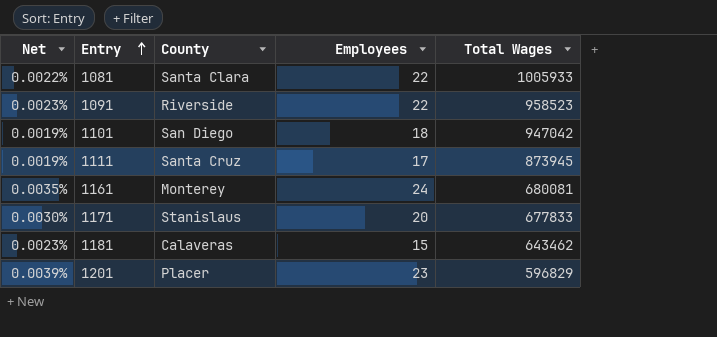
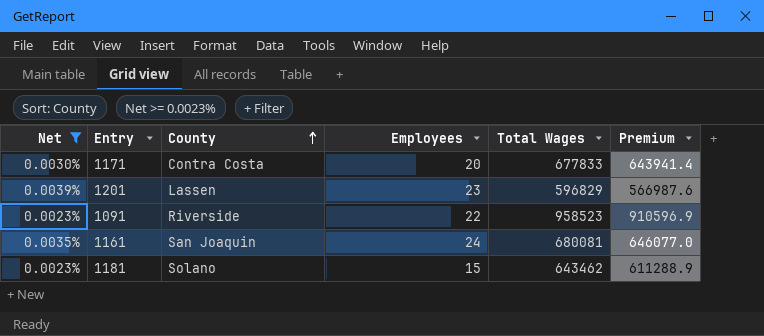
filter: none -> Net >= 0.0023%
row order: Entry ascending -> County ascending
column Premium | formula: none -> [Total Wages] * 0.95
1171 | County: Stanislaus -> Contra Costa
1201 | County: Placer -> Lassen
1161 | County: Monterey -> San Joaquin
1181 | County: Calaveras -> Solano

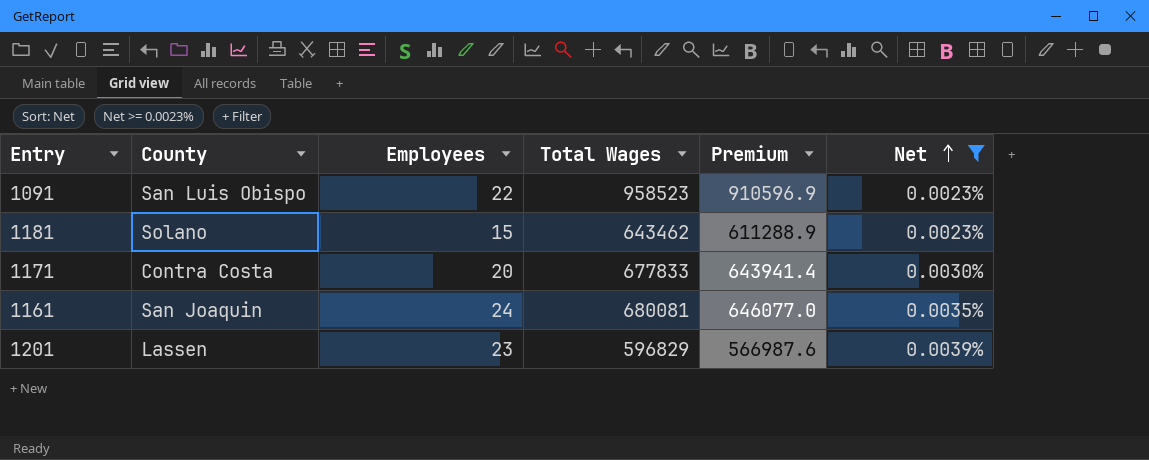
row order: County ascending -> Net ascending
column Net | position: 1 -> 6
1091 | County: Riverside -> San Luis Obispo

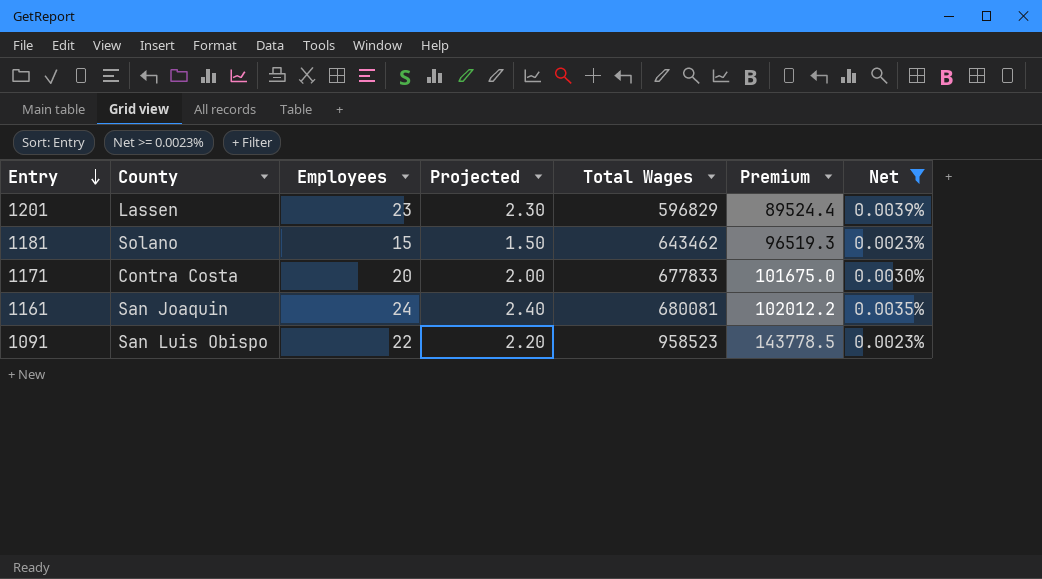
row order: Net ascending -> Entry descending
column Projected | formula: none -> [Employees] * 0.1
column Premium | formula: [Total Wages] * 0.95 -> [Total Wages] * 0.15

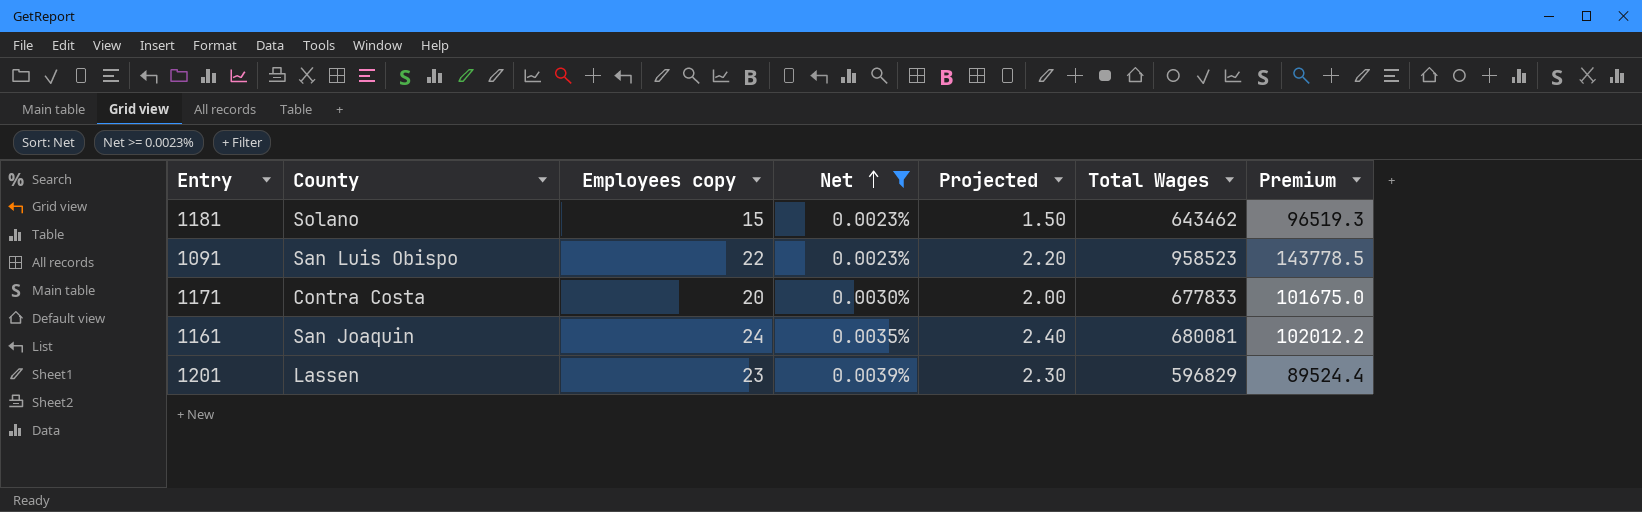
row order: Entry descending -> Net ascending
column name: Employees -> Employees copy
column Net | position: 7 -> 4

